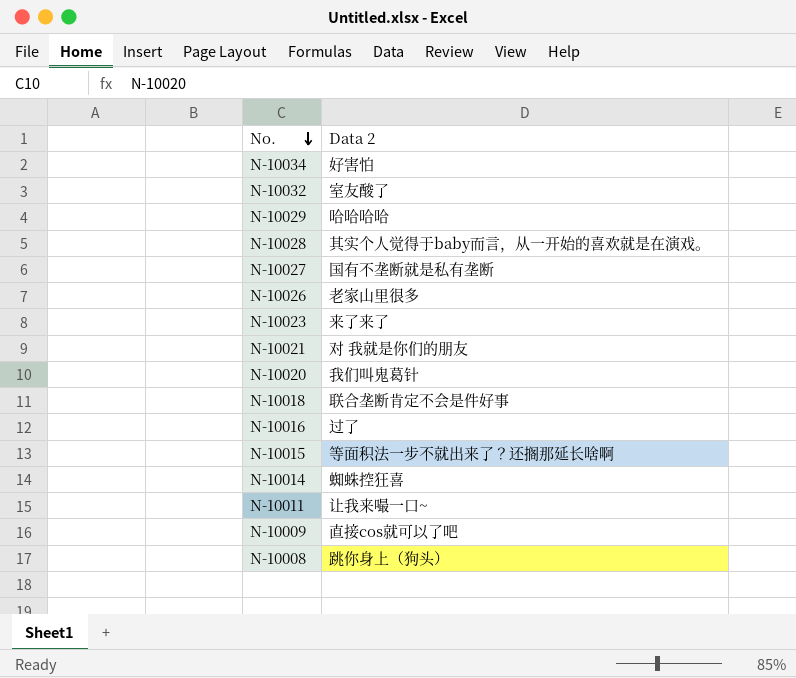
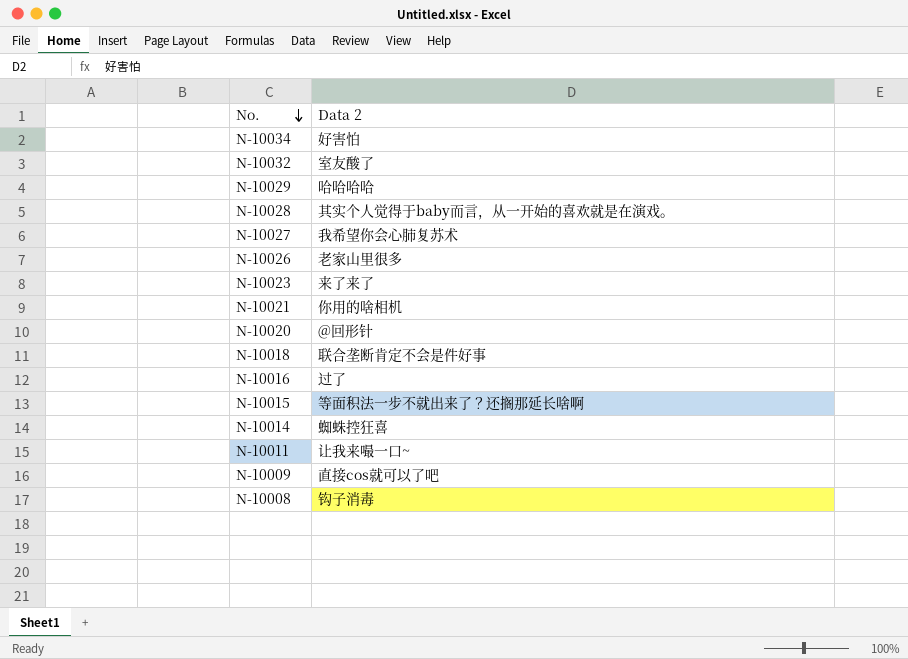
N-10027 | Data 2: 国有不垄断就是私有垄断 -> 我希望你会心肺复苏术
N-10021 | Data 2: 对 我就是你们的朋友 -> 你用的啥相机
N-10020 | Data 2: 我们叫鬼葛针 -> @回形针
N-10008 | Data 2: 跳你身上（狗头） -> 钩子消毒

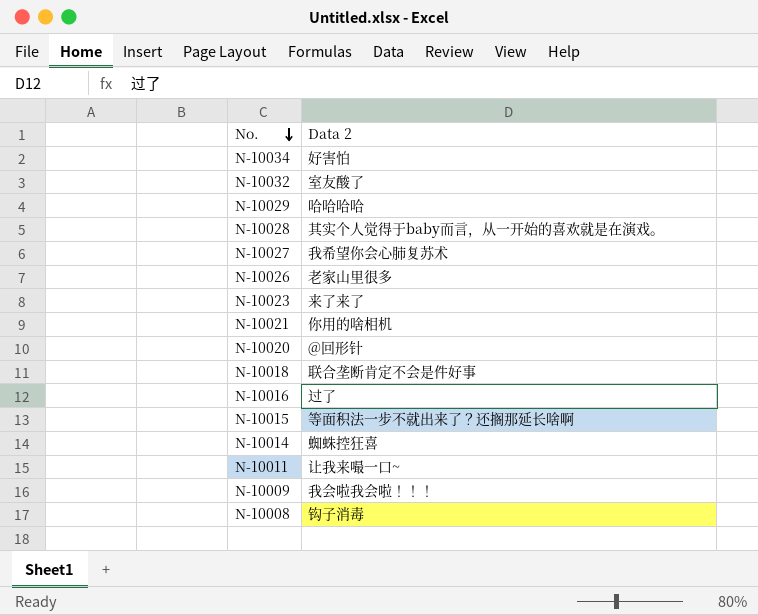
N-10009 | Data 2: 直接cos就可以了吧 -> 我会啦我会啦！！！

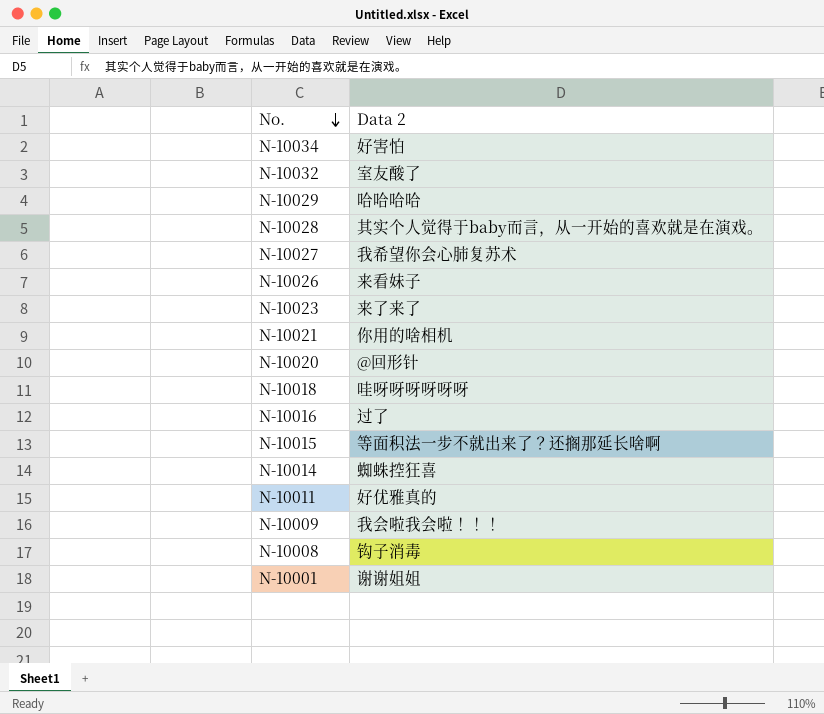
N-10026 | Data 2: 老家山里很多 -> 来看妹子
N-10018 | Data 2: 联合垄断肯定不会是件好事 -> 哇呀呀呀呀呀呀
N-10011 | Data 2: 让我来嘬一口~ -> 好优雅真的
row N-10001: none -> 谢谢姐姐

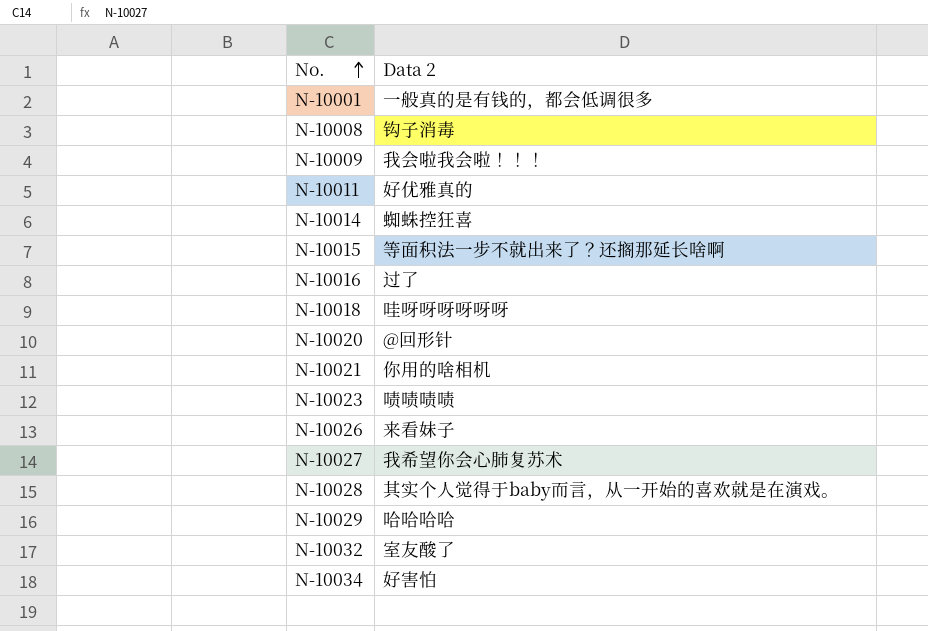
row order: No. descending -> No. ascending
N-10001 | Data 2: 谢谢姐姐 -> 一般真的是有钱的，都会低调很多
N-10023 | Data 2: 来了来了 -> 啧啧啧啧

